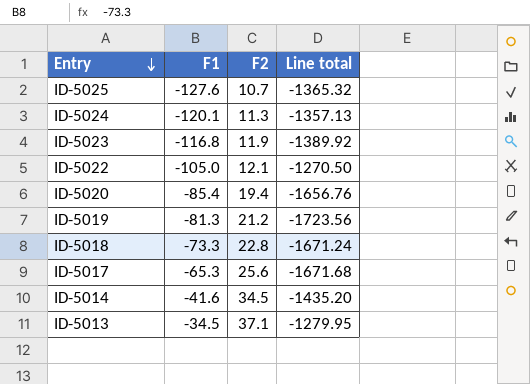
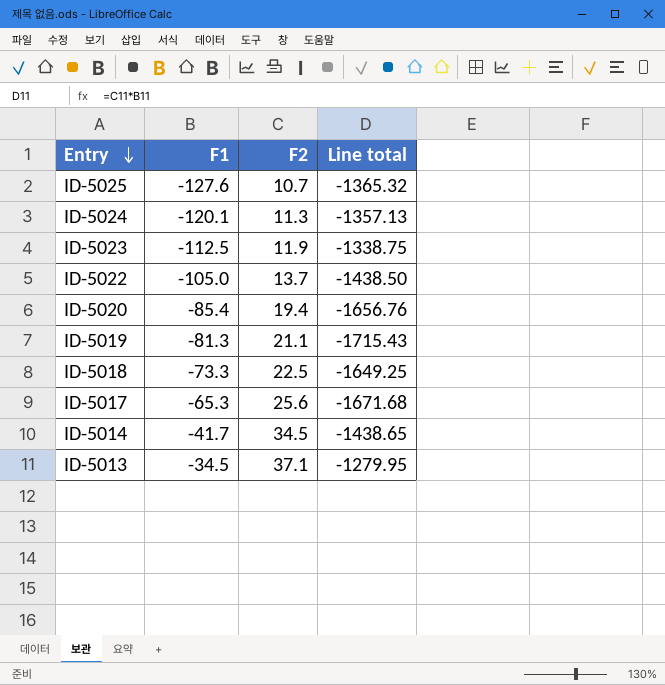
ID-5023 | F1: -116.8 -> -112.5
ID-5023 | Line total: -1389.92 -> -1338.75
ID-5022 | F2: 12.1 -> 13.7
ID-5022 | Line total: -1270.50 -> -1438.50
ID-5019 | F2: 21.2 -> 21.1
ID-5019 | Line total: -1723.56 -> -1715.43
ID-5018 | F2: 22.8 -> 22.5
ID-5018 | Line total: -1671.24 -> -1649.25
ID-5014 | F1: -41.6 -> -41.7
ID-5014 | Line total: -1435.20 -> -1438.65

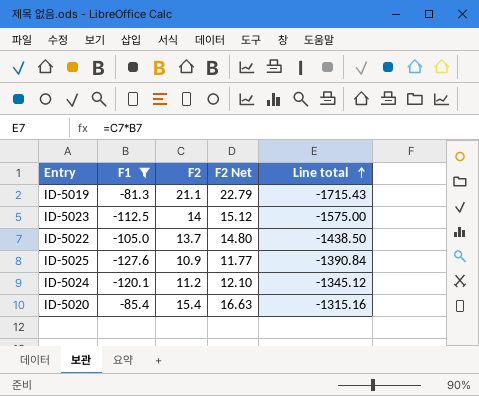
filter: none -> F1 <= -81.3
row order: Entry descending -> Line total ascending
column F2 Net | formula: none -> [F2] * 1.08
ID-5023 | F2: 11.9 -> 14
ID-5023 | Line total: -1338.75 -> -1575.00
ID-5025 | F2: 10.7 -> 10.9
ID-5025 | Line total: -1365.32 -> -1390.84
ID-5024 | F2: 11.3 -> 11.2
ID-5024 | Line total: -1357.13 -> -1345.12
ID-5020 | F2: 19.4 -> 15.4
ID-5020 | Line total: -1656.76 -> -1315.16

